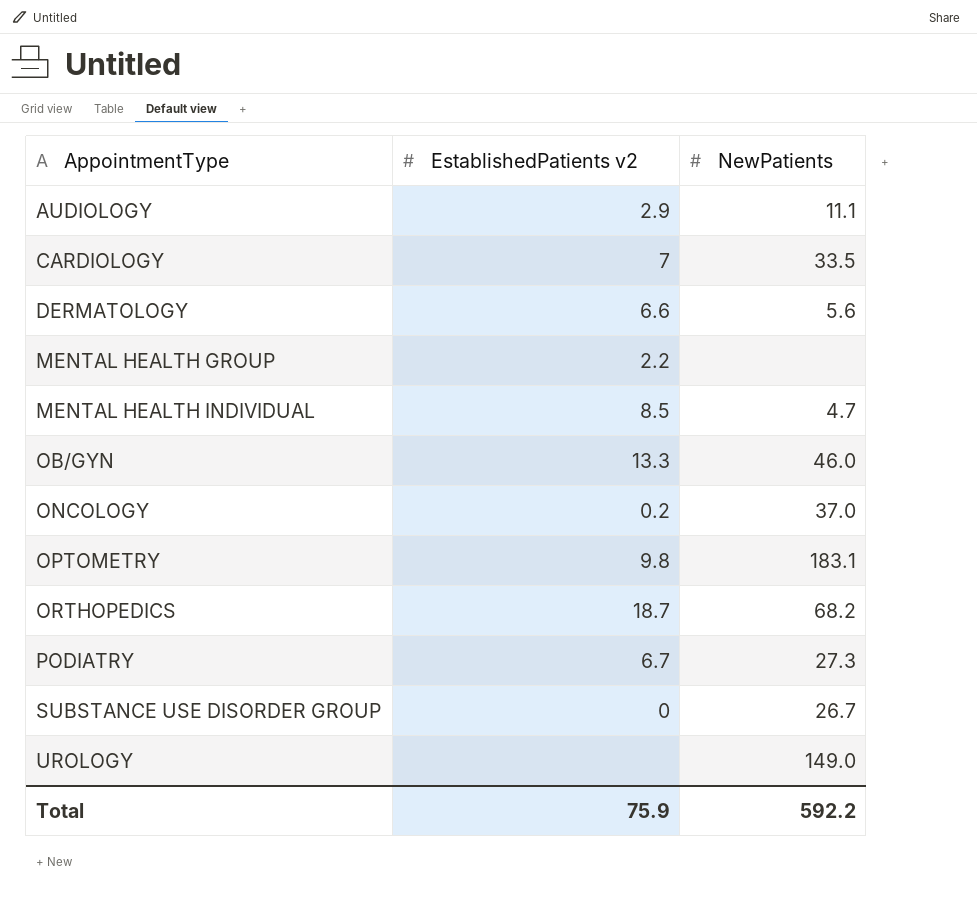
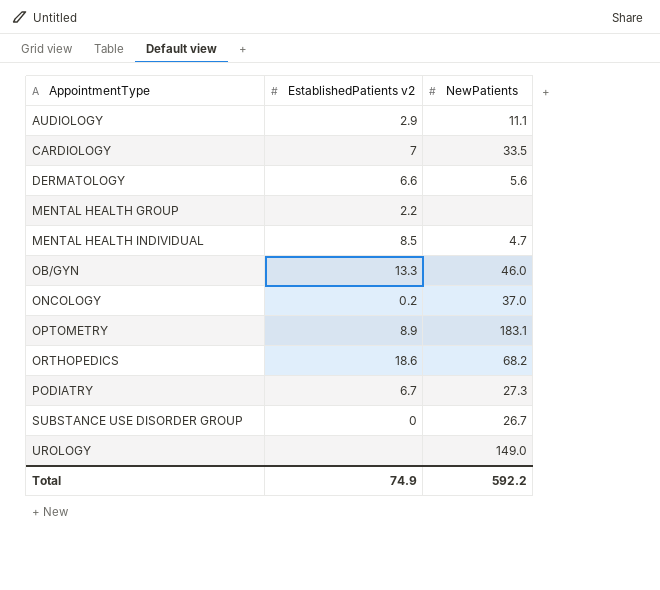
OPTOMETRY | EstablishedPatients v2: 9.8 -> 8.9
ORTHOPEDICS | EstablishedPatients v2: 18.7 -> 18.6
Total | EstablishedPatients v2: 75.9 -> 74.9

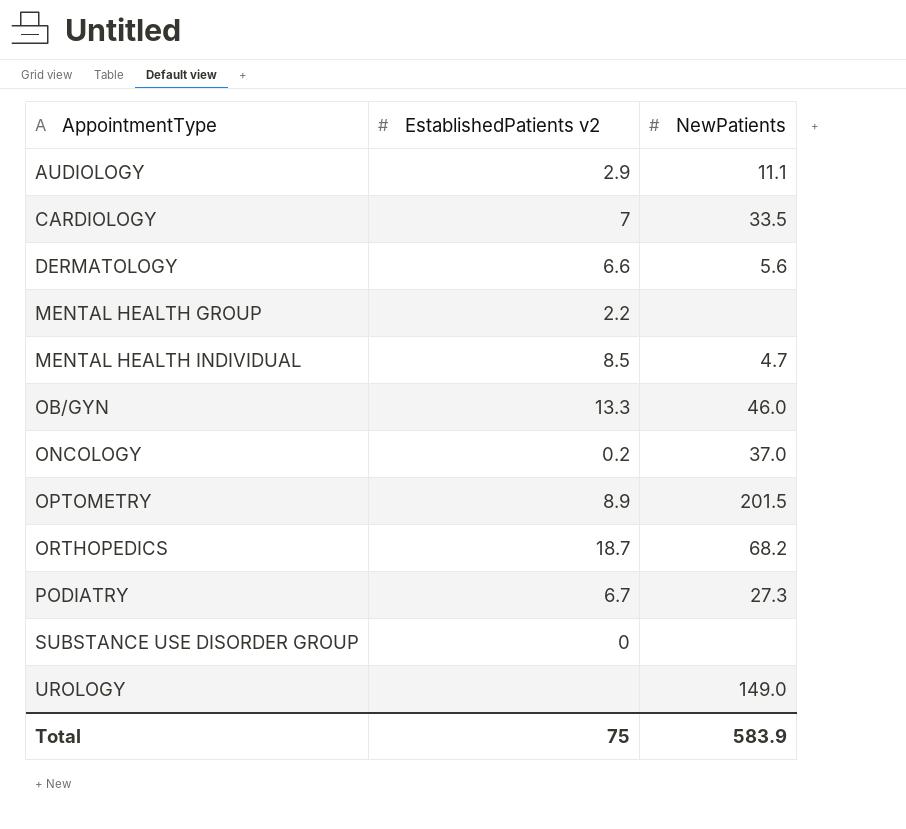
OPTOMETRY | NewPatients: 183.1 -> 201.5
ORTHOPEDICS | EstablishedPatients v2: 18.6 -> 18.7
SUBSTANCE USE DISORDER GROUP | NewPatients: 26.7 -> none
Total | EstablishedPatients v2: 74.9 -> 75
Total | NewPatients: 592.2 -> 583.9

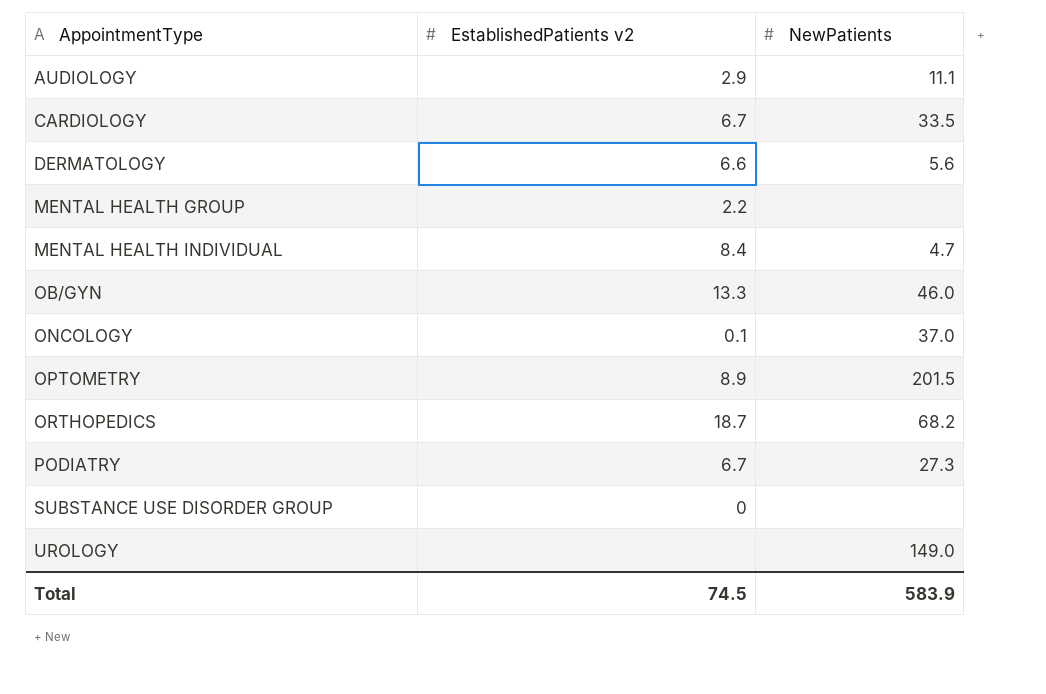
CARDIOLOGY | EstablishedPatients v2: 7 -> 6.7
MENTAL HEALTH INDIVIDUAL | EstablishedPatients v2: 8.5 -> 8.4
ONCOLOGY | EstablishedPatients v2: 0.2 -> 0.1
Total | EstablishedPatients v2: 75 -> 74.5

